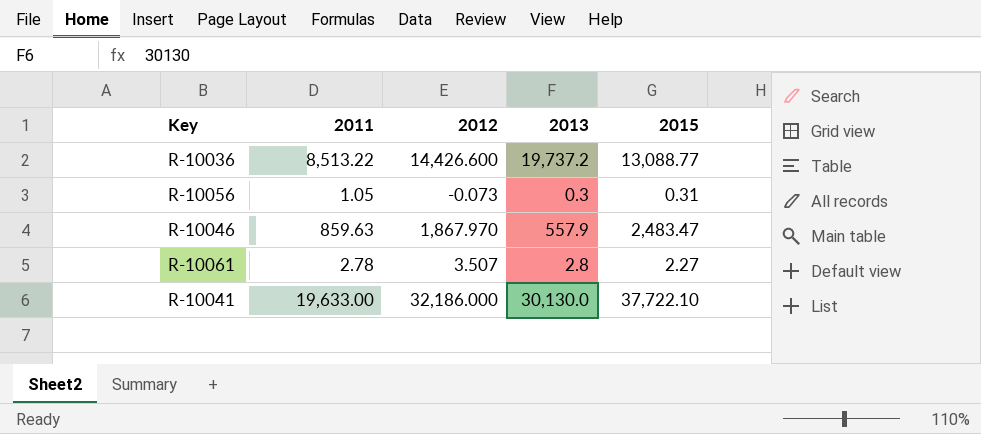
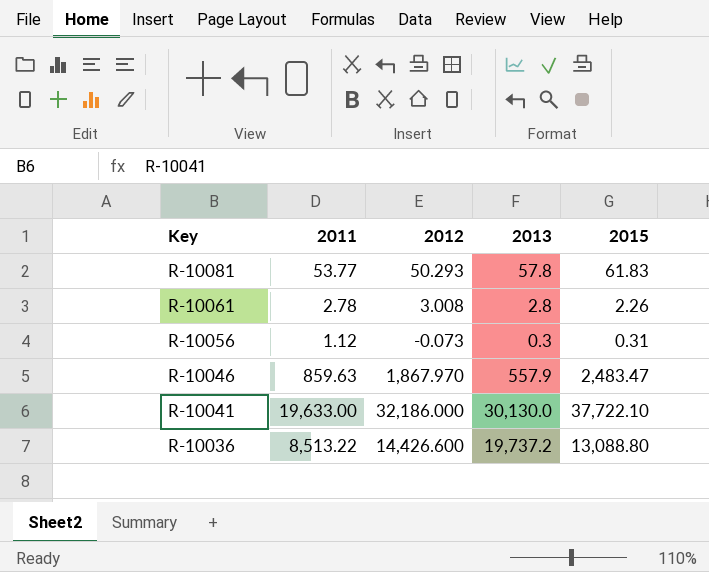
row order: none -> Key descending
row R-10081: none -> 53.77 | 50.293 | 57.8 | 61.83
R-10061 | 2012: 3.507 -> 3.008
R-10061 | 2015: 2.27 -> 2.26
R-10056 | 2011: 1.05 -> 1.12
R-10036 | 2015: 13,088.77 -> 13,088.80

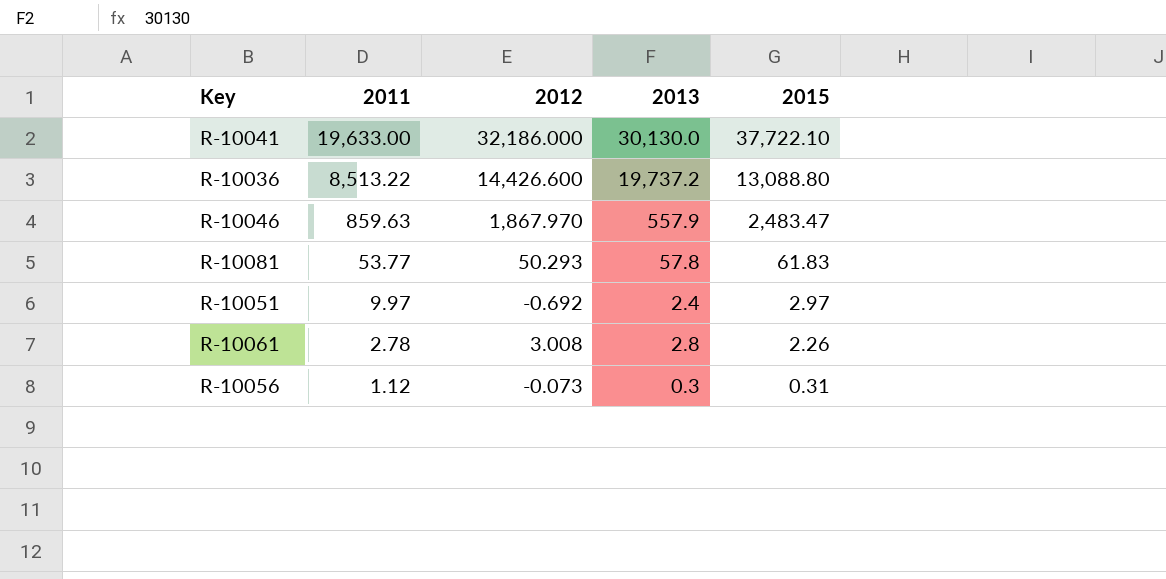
row order: Key descending -> 2011 descending
row R-10051: none -> 9.97 | -0.692 | 2.4 | 2.97

